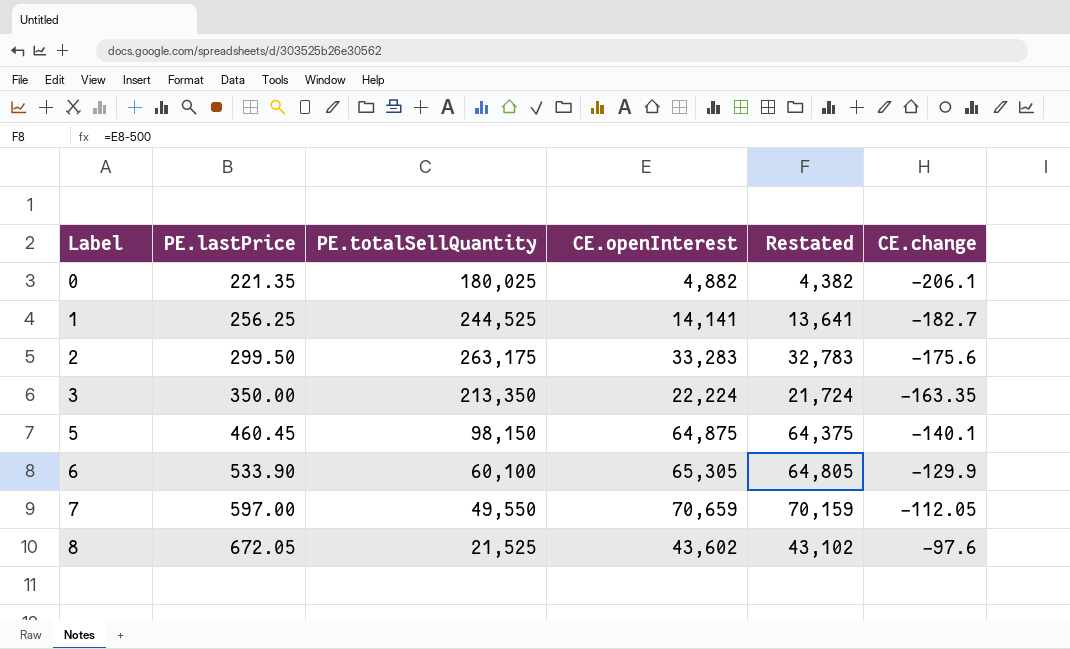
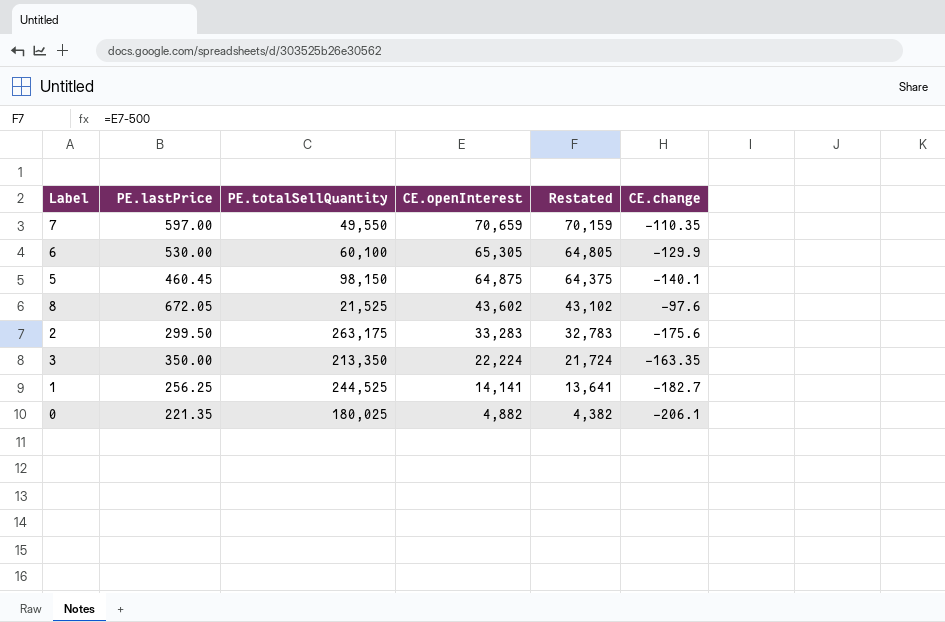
row order: Label ascending -> CE.openInterest descending
7 | CE.change: -112.05 -> -110.35
6 | PE.lastPrice: 533.90 -> 530.00

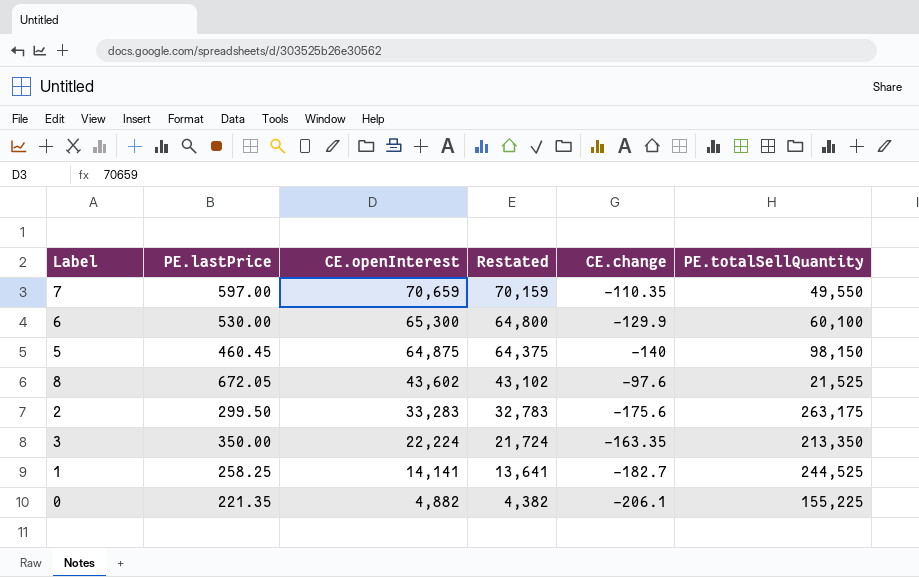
column PE.totalSellQuantity | position: 3 -> 6
6 | CE.openInterest: 65,305 -> 65,300
6 | Restated: 64,805 -> 64,800
5 | CE.change: -140.1 -> -140
1 | PE.lastPrice: 256.25 -> 258.25
0 | PE.totalSellQuantity: 180,025 -> 155,225

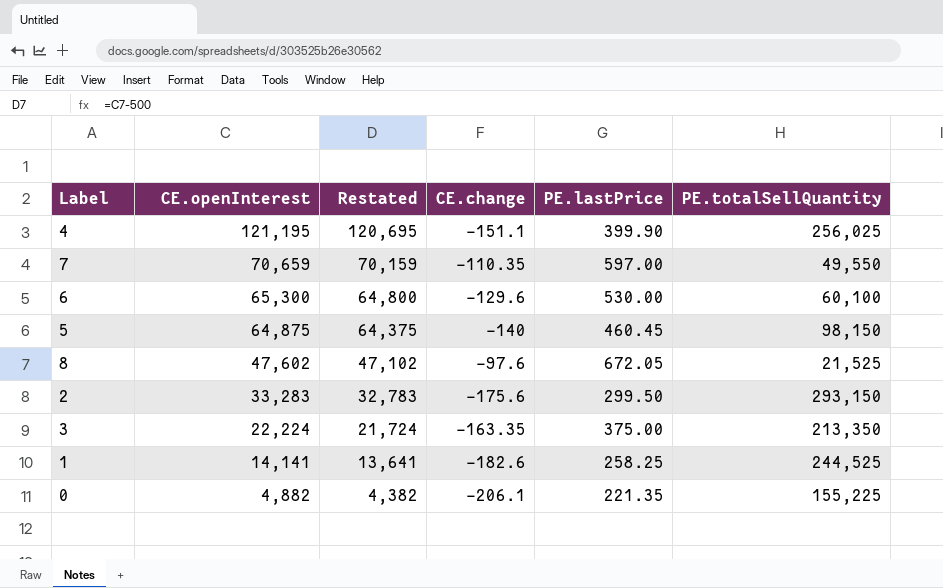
column PE.lastPrice | position: 2 -> 5
row 4: none -> 121,195 | 120,695 | -151.1 | 399.90 | 256,025
6 | CE.change: -129.9 -> -129.6
8 | CE.openInterest: 43,602 -> 47,602
8 | Restated: 43,102 -> 47,102
2 | PE.totalSellQuantity: 263,175 -> 293,150
3 | PE.lastPrice: 350.00 -> 375.00
1 | CE.change: -182.7 -> -182.6

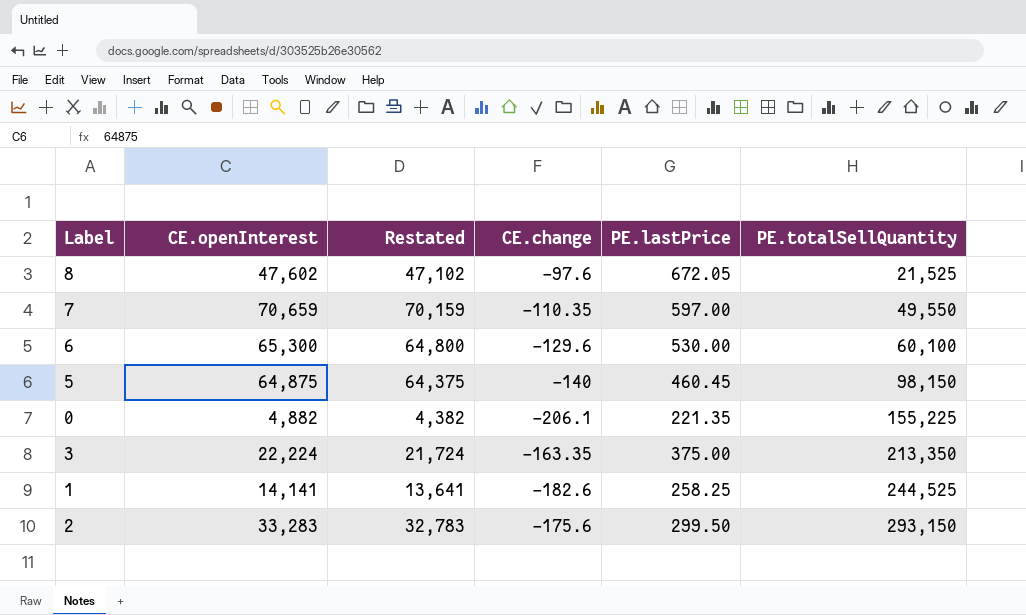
row order: CE.openInterest descending -> PE.totalSellQuantity ascending
row 4: 121,195 | 120,695 | -151.1 | 399.90 | 256,025 -> none

